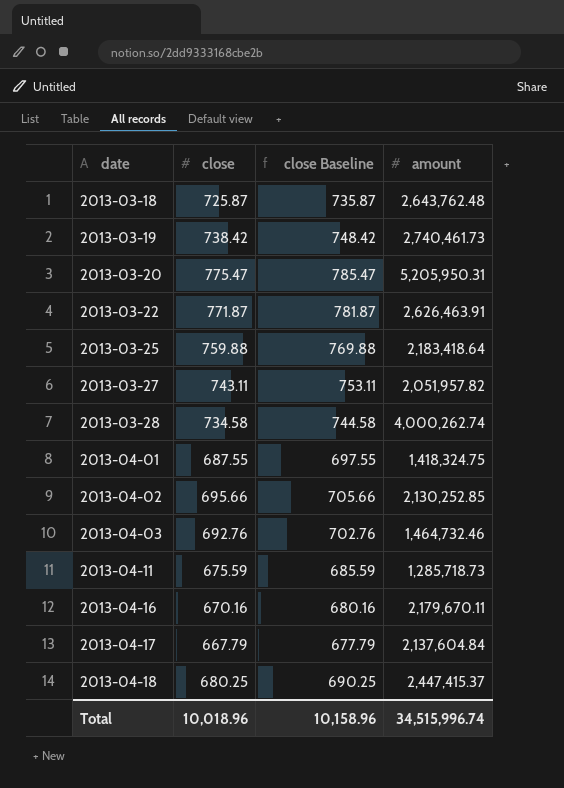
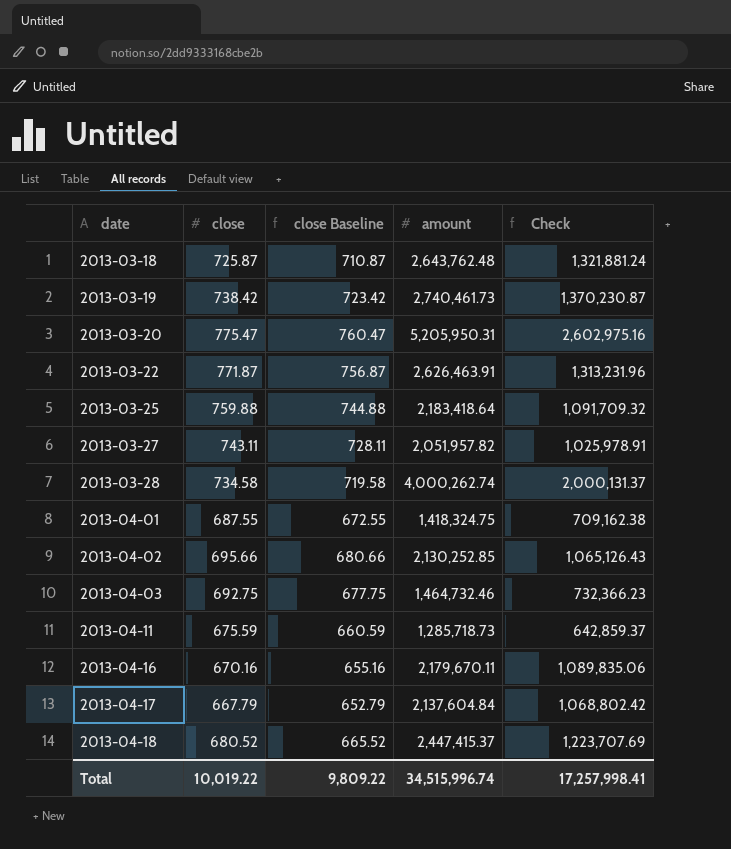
column close Baseline | formula: [close] + 10 -> [close] - 15
column Check | formula: none -> [amount] * 0.5
2013-04-03 | close: 692.76 -> 692.75
2013-04-18 | close: 680.25 -> 680.52
Total | close: 10,018.96 -> 10,019.22
Total | close Baseline: 10,158.96 -> 9,809.22

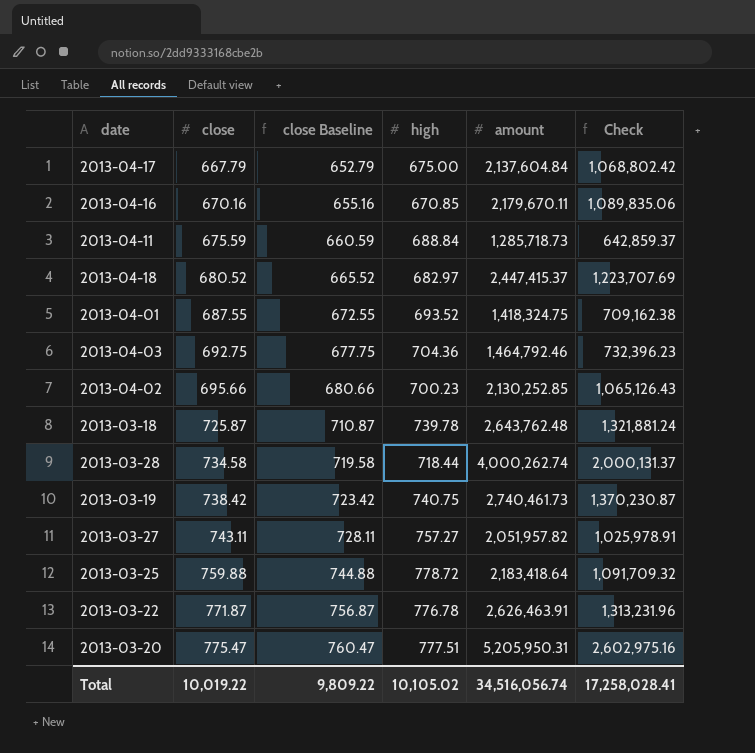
row order: date ascending -> close ascending
column high | position: none -> 4
2013-04-03 | amount: 1,464,732.46 -> 1,464,792.46
2013-04-03 | Check: 732,366.23 -> 732,396.23
Total | amount: 34,515,996.74 -> 34,516,056.74
Total | Check: 17,257,998.41 -> 17,258,028.41

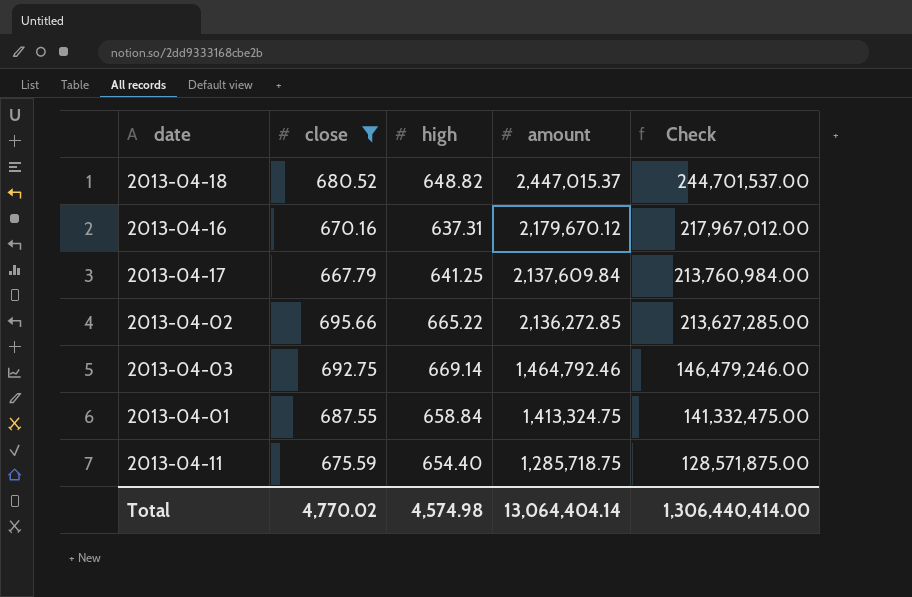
filter: none -> close <= 695.66
row order: close ascending -> amount descending
column close Baseline | formula: [close] - 15 -> none
column Check | formula: [amount] * 0.5 -> [amount] * 100
2013-04-18 | high: 682.97 -> 648.82
2013-04-18 | amount: 2,447,415.37 -> 2,447,015.37
2013-04-16 | high: 670.85 -> 637.31
2013-04-16 | amount: 2,179,670.11 -> 2,179,670.12
2013-04-17 | high: 675.00 -> 641.25
2013-04-17 | amount: 2,137,604.84 -> 2,137,609.84
2013-04-02 | high: 700.23 -> 665.22
2013-04-02 | amount: 2,130,252.85 -> 2,136,272.85
2013-04-03 | high: 704.36 -> 669.14
2013-04-01 | high: 693.52 -> 658.84
2013-04-01 | amount: 1,418,324.75 -> 1,413,324.75
2013-04-11 | high: 688.84 -> 654.40
2013-04-11 | amount: 1,285,718.73 -> 1,285,718.75
Total | close: 10,019.22 -> 4,770.02
Total | high: 10,105.02 -> 4,574.98
Total | amount: 34,516,056.74 -> 13,064,404.14
Total | Check: 17,258,028.41 -> 1,306,440,414.00

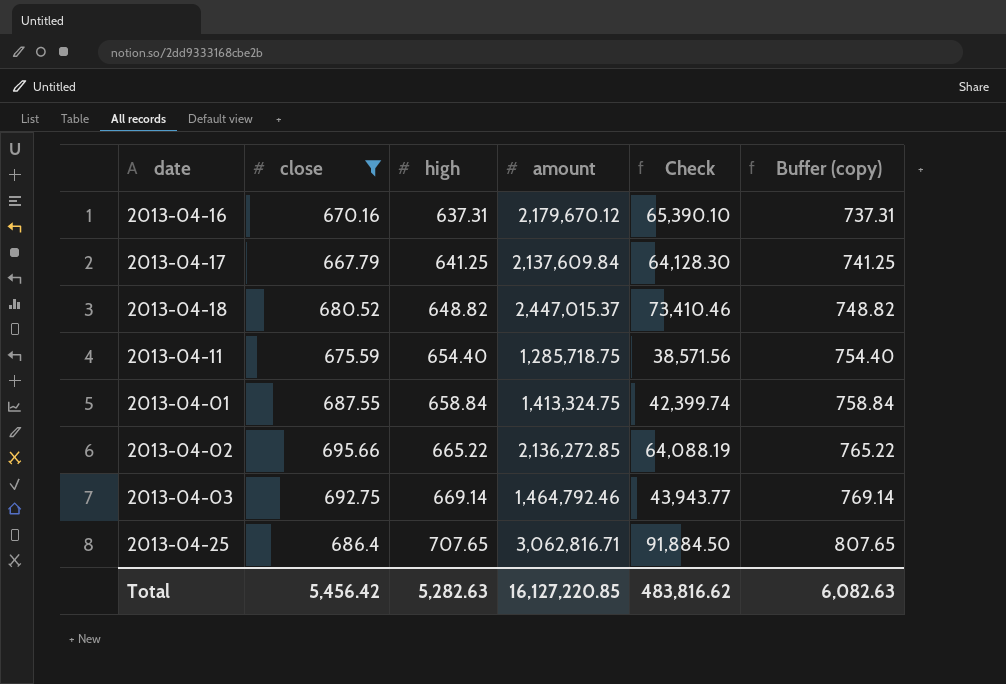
row order: amount descending -> high ascending
column Check | formula: [amount] * 100 -> [amount] * 0.03
column Buffer (copy) | formula: none -> [high] + 100
row 2013-04-25: none -> 686.4 | 707.65 | 3,062,816.71 | 91,884.50 | 807.65
Total | close: 4,770.02 -> 5,456.42
Total | high: 4,574.98 -> 5,282.63
Total | amount: 13,064,404.14 -> 16,127,220.85
Total | Check: 1,306,440,414.00 -> 483,816.62

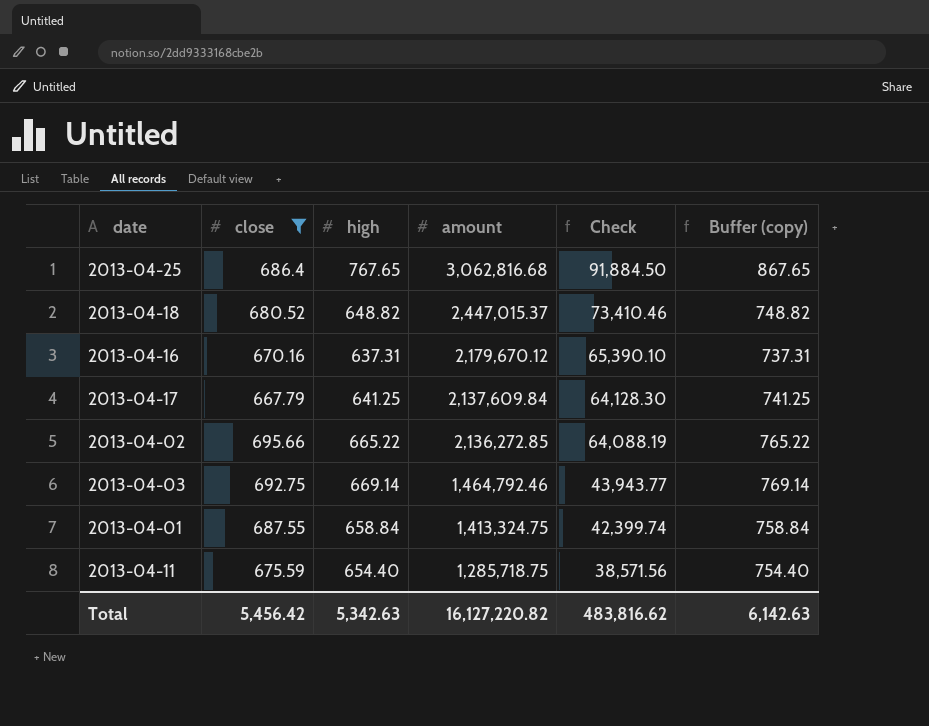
row order: high ascending -> amount descending
2013-04-25 | high: 707.65 -> 767.65
2013-04-25 | amount: 3,062,816.71 -> 3,062,816.68
2013-04-25 | Buffer (copy): 807.65 -> 867.65
Total | high: 5,282.63 -> 5,342.63
Total | amount: 16,127,220.85 -> 16,127,220.82
Total | Buffer (copy): 6,082.63 -> 6,142.63

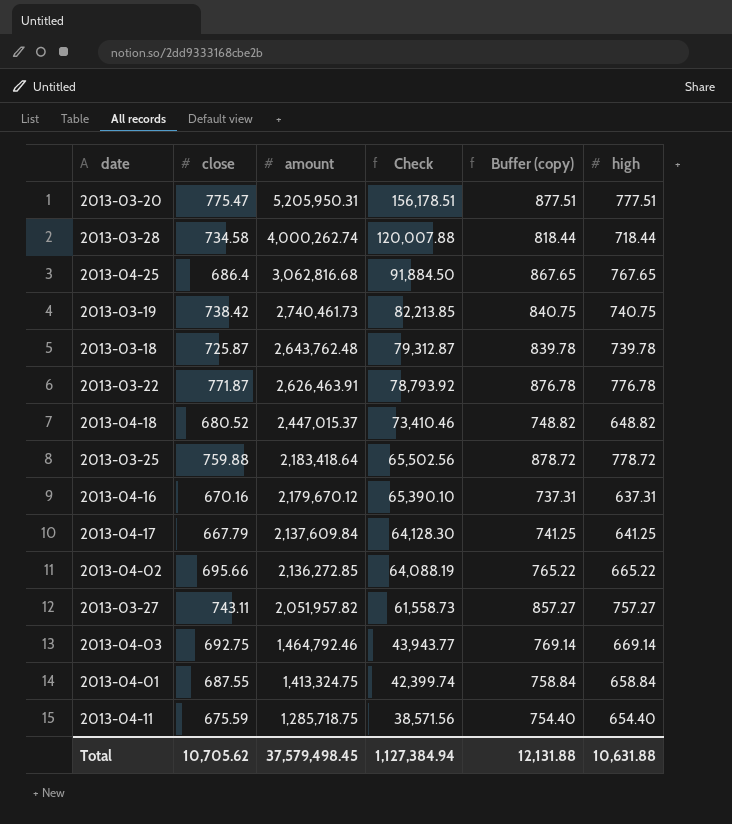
filter: close <= 695.66 -> none
column high | position: 3 -> 6
Total | close: 5,456.42 -> 10,705.62
Total | amount: 16,127,220.82 -> 37,579,498.45
Total | Check: 483,816.62 -> 1,127,384.94
Total | Buffer (copy): 6,142.63 -> 12,131.88
Total | high: 5,342.63 -> 10,631.88

